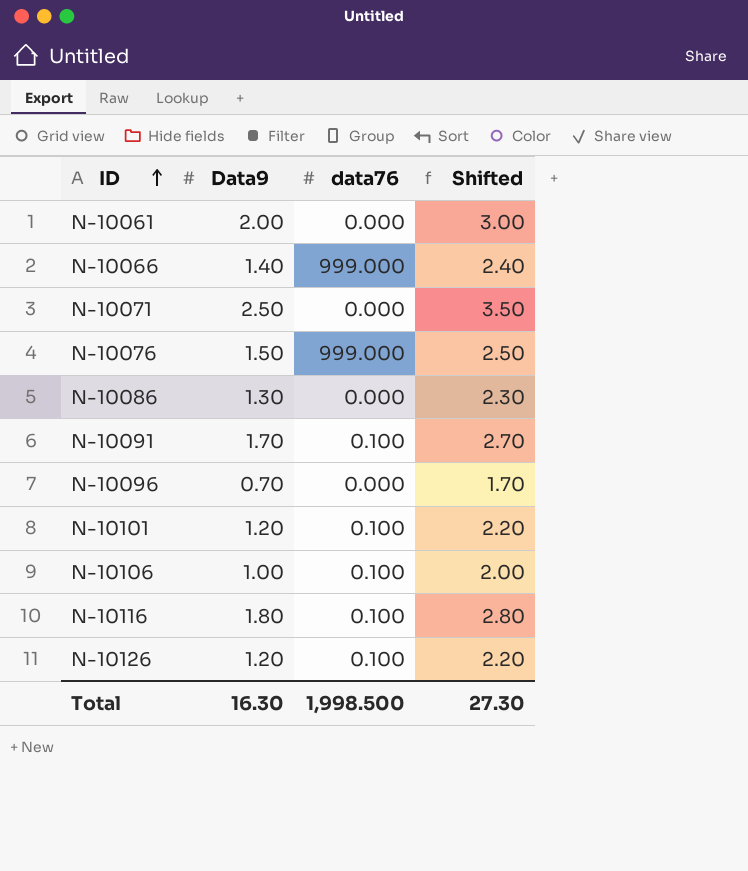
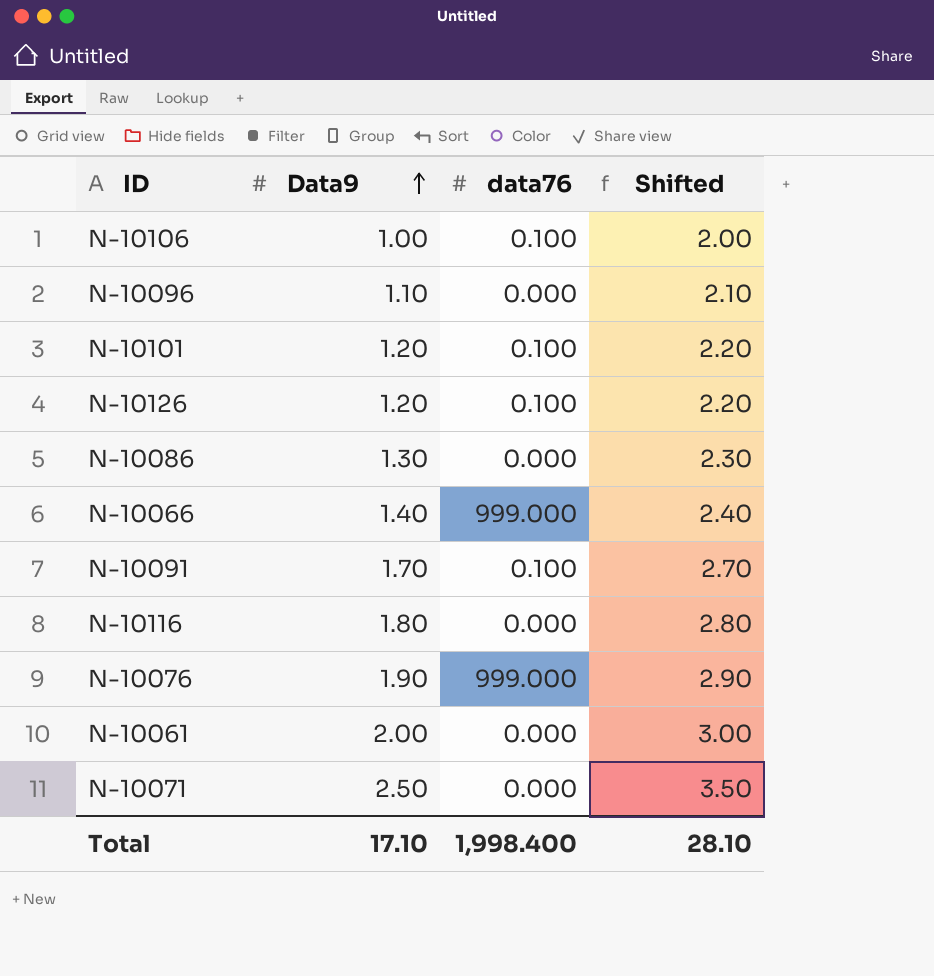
row order: ID ascending -> Data9 ascending
N-10096 | Data9: 0.70 -> 1.10
N-10096 | Shifted: 1.70 -> 2.10
N-10116 | data76: 0.100 -> 0.000
N-10076 | Data9: 1.50 -> 1.90
N-10076 | Shifted: 2.50 -> 2.90
Total | Data9: 16.30 -> 17.10
Total | data76: 1,998.500 -> 1,998.400
Total | Shifted: 27.30 -> 28.10

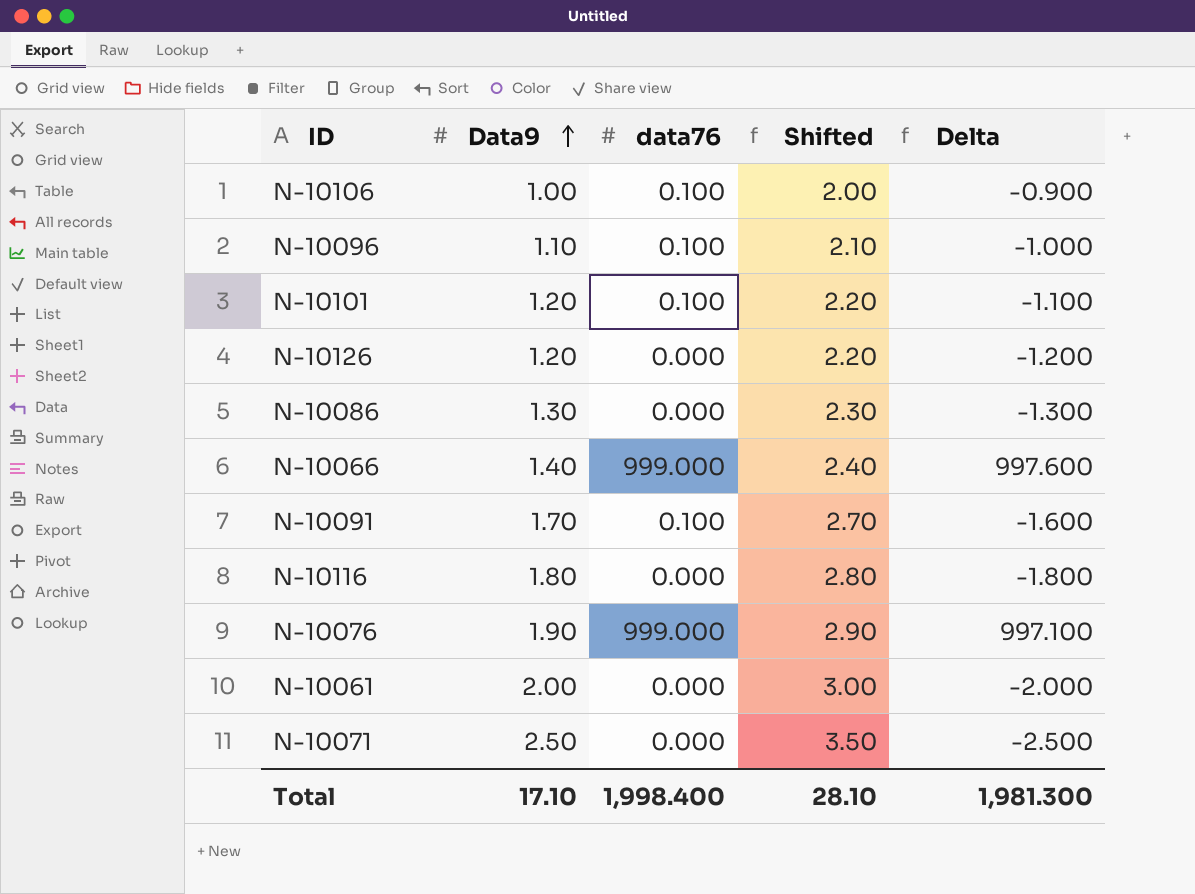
column Delta | formula: none -> [data76] - [Data9]
N-10096 | data76: 0.000 -> 0.100
N-10126 | data76: 0.100 -> 0.000

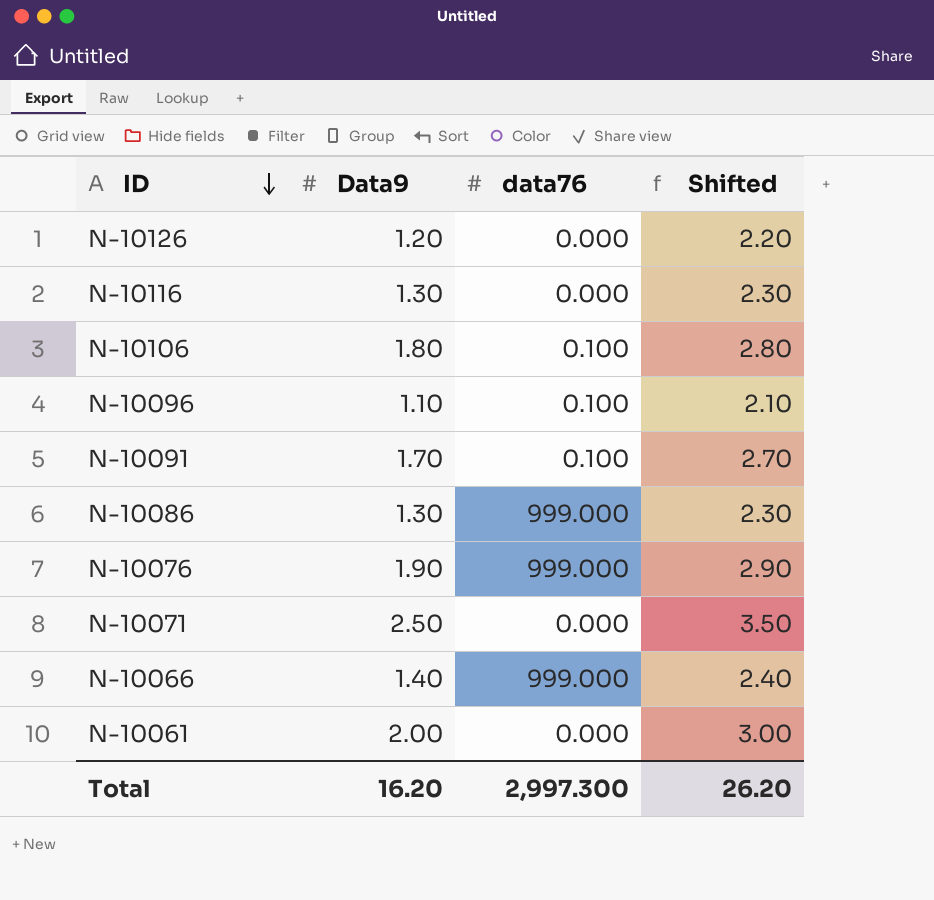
row order: Data9 ascending -> ID descending
column Delta | formula: [data76] - [Data9] -> none
row N-10101: 1.20 | 0.100 | 2.20 | -1.100 -> none
N-10116 | Data9: 1.80 -> 1.30
N-10116 | Shifted: 2.80 -> 2.30
N-10106 | Data9: 1.00 -> 1.80
N-10106 | Shifted: 2.00 -> 2.80
N-10086 | data76: 0.000 -> 999.000
Total | Data9: 17.10 -> 16.20
Total | data76: 1,998.400 -> 2,997.300
Total | Shifted: 28.10 -> 26.20

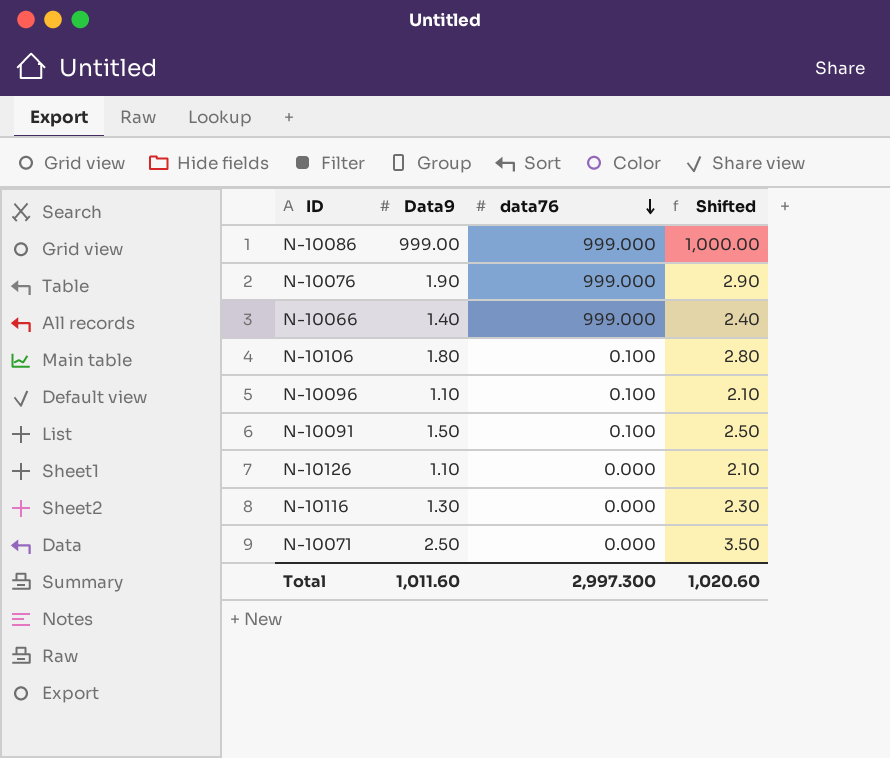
row order: ID descending -> data76 descending
row N-10061: 2.00 | 0.000 | 3.00 -> none
N-10086 | Data9: 1.30 -> 999.00
N-10086 | Shifted: 2.30 -> 1,000.00
N-10091 | Data9: 1.70 -> 1.50
N-10091 | Shifted: 2.70 -> 2.50
N-10126 | Data9: 1.20 -> 1.10
N-10126 | Shifted: 2.20 -> 2.10
Total | Data9: 16.20 -> 1,011.60
Total | Shifted: 26.20 -> 1,020.60

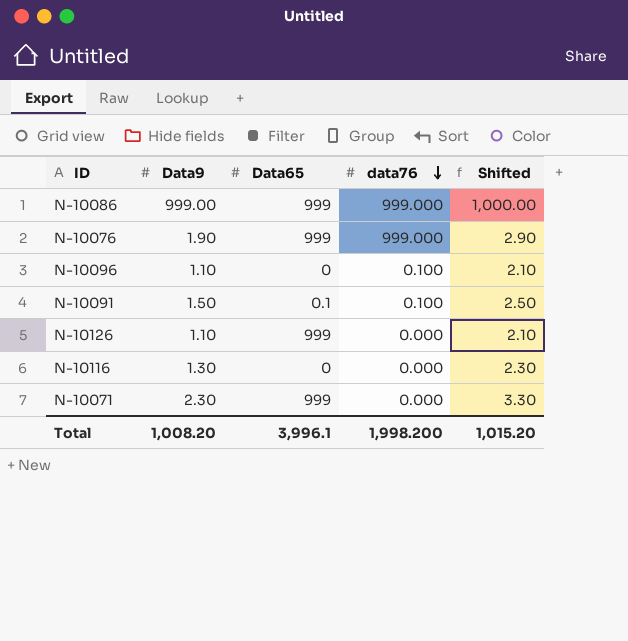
column Data65 | position: none -> 3
row N-10066: 1.40 | 999.000 | 2.40 -> none
row N-10106: 1.80 | 0.100 | 2.80 -> none
N-10071 | Data9: 2.50 -> 2.30
N-10071 | Shifted: 3.50 -> 3.30
Total | Data9: 1,011.60 -> 1,008.20
Total | data76: 2,997.300 -> 1,998.200
Total | Shifted: 1,020.60 -> 1,015.20

